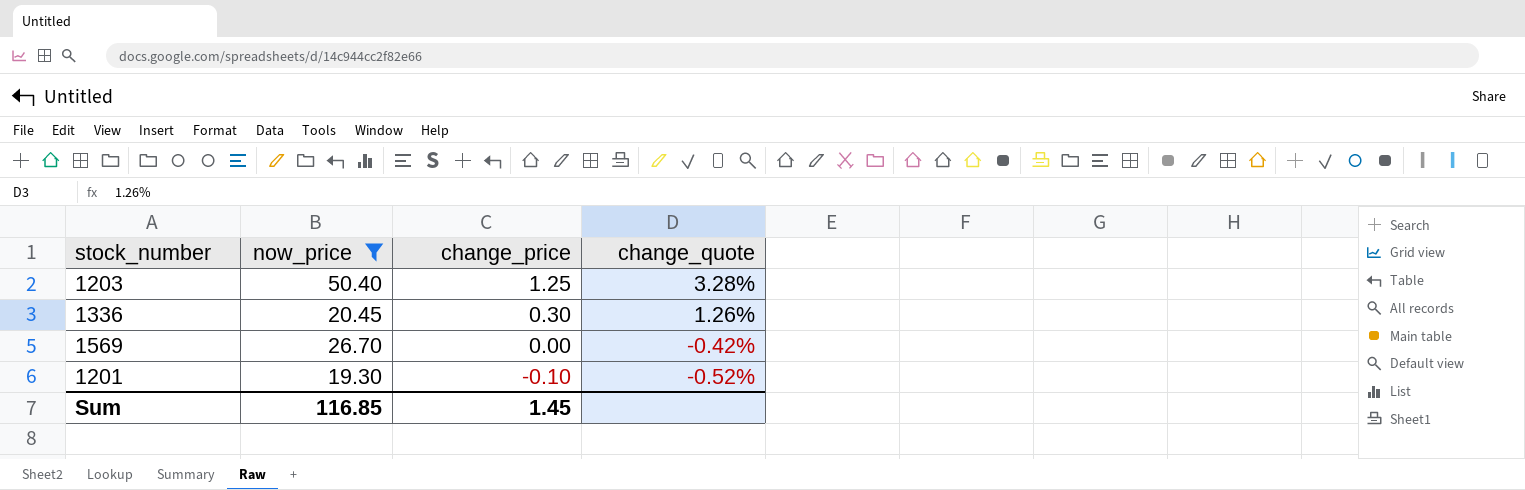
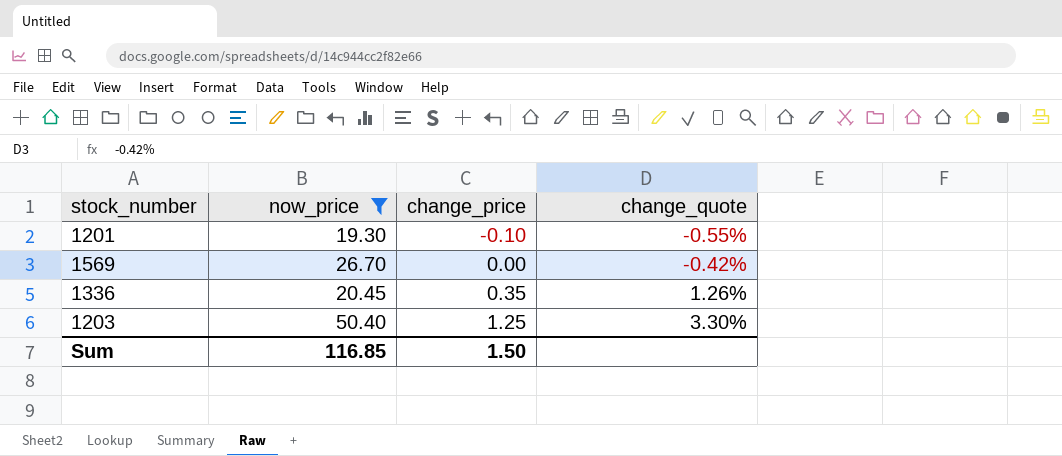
row order: change_price descending -> change_price ascending
1201 | change_quote: -0.52% -> -0.55%
1336 | change_price: 0.30 -> 0.35
1203 | change_quote: 3.28% -> 3.30%
Sum | change_price: 1.45 -> 1.50

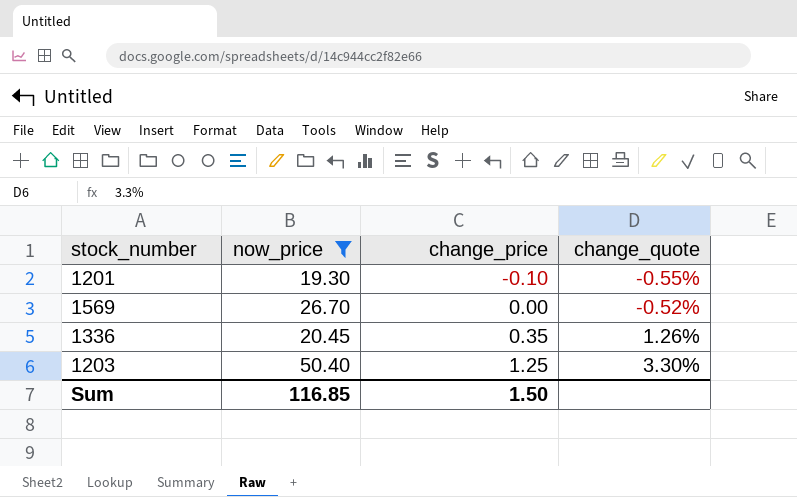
1569 | change_quote: -0.42% -> -0.52%

